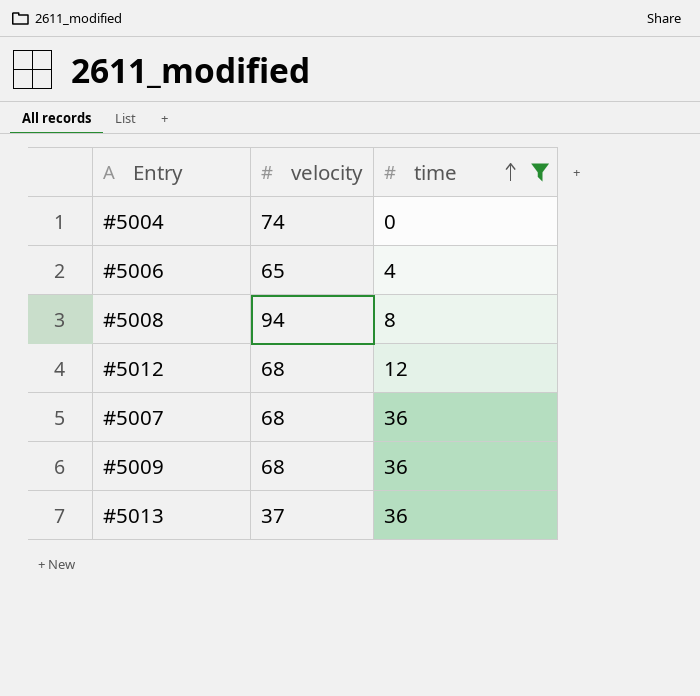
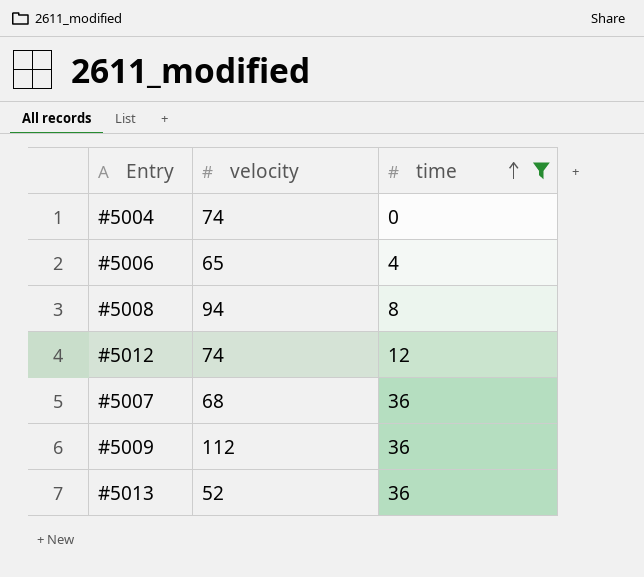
#5012 | velocity: 68 -> 74
#5009 | velocity: 68 -> 112
#5013 | velocity: 37 -> 52

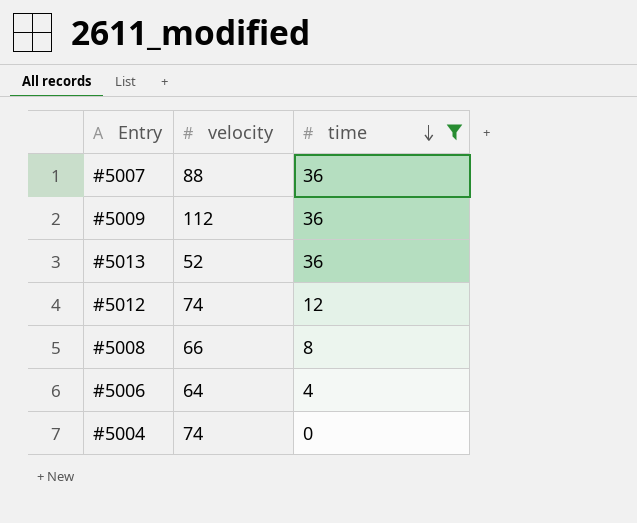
row order: time ascending -> time descending
#5007 | velocity: 68 -> 88
#5008 | velocity: 94 -> 66
#5006 | velocity: 65 -> 64

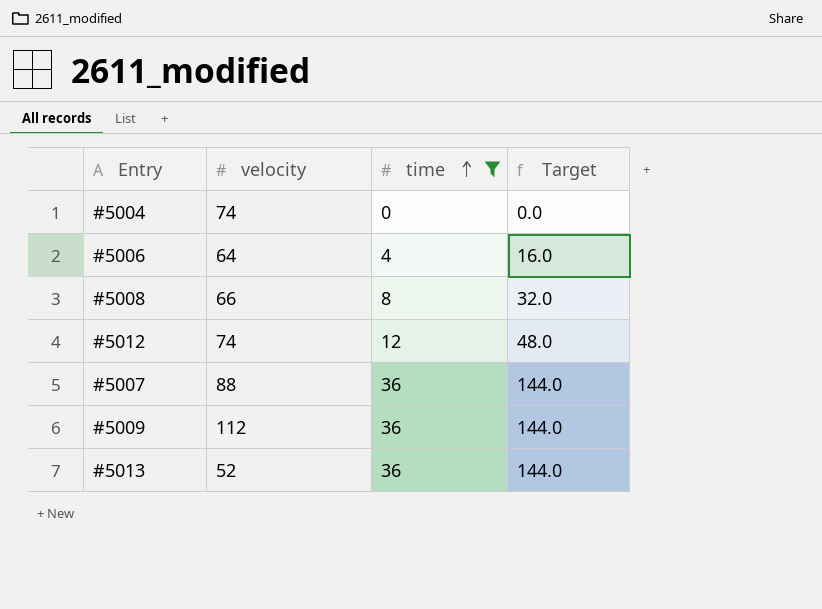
row order: time descending -> time ascending
column Target | formula: none -> [time] * 4

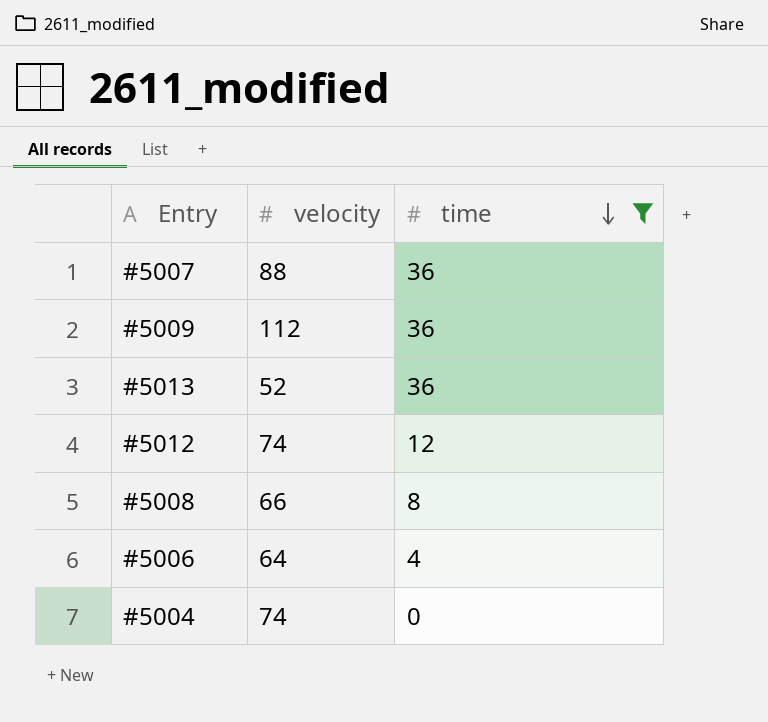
row order: time ascending -> time descending
column Target | formula: [time] * 4 -> none

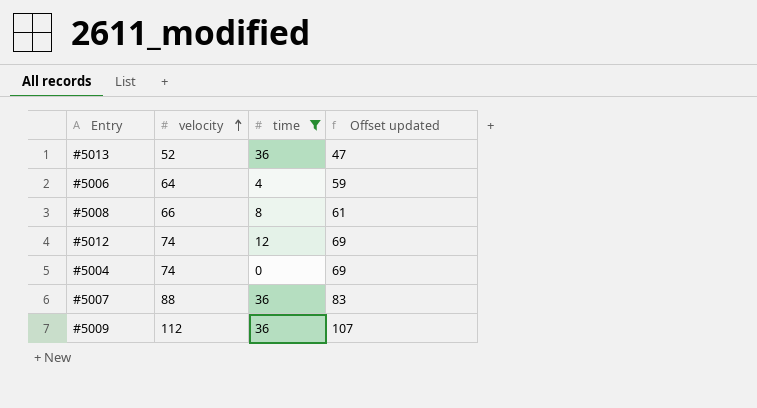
row order: time descending -> velocity ascending
column Offset updated | formula: none -> [velocity] - 5

